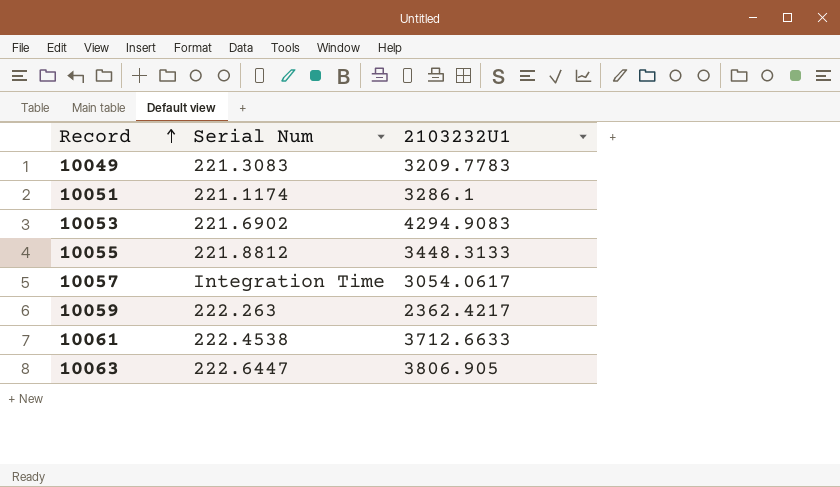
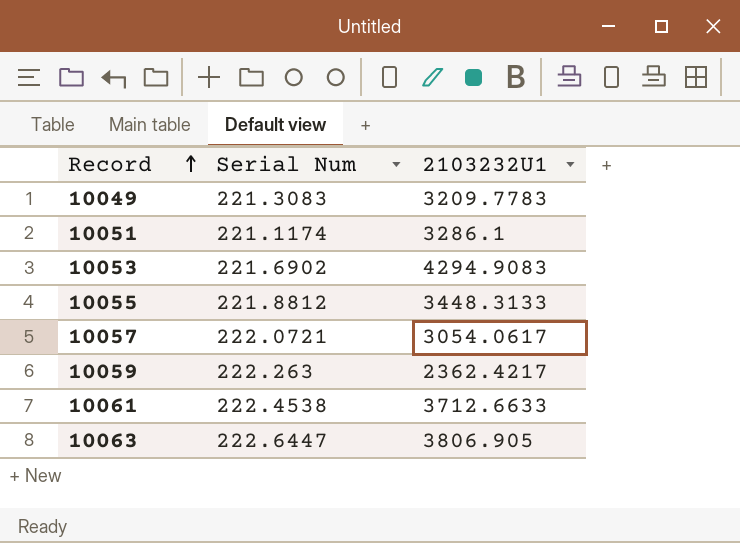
10057 | Serial Num: Integration Time -> 222.0721

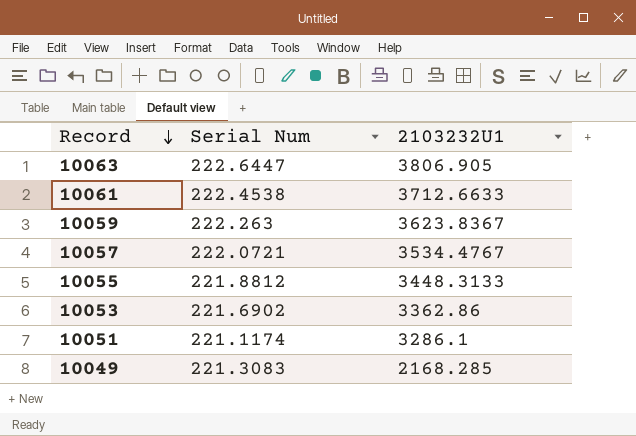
row order: Record ascending -> Record descending
10059 | 2103232U1: 2362.4217 -> 3623.8367
10057 | 2103232U1: 3054.0617 -> 3534.4767
10053 | 2103232U1: 4294.9083 -> 3362.86
10049 | 2103232U1: 3209.7783 -> 2168.285

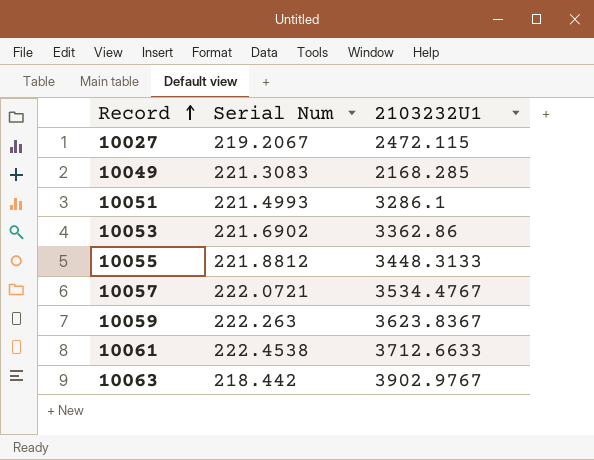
row order: Record descending -> Record ascending
row 10027: none -> 219.2067 | 2472.115
10051 | Serial Num: 221.1174 -> 221.4993
10063 | Serial Num: 222.6447 -> 218.442
10063 | 2103232U1: 3806.905 -> 3902.9767

